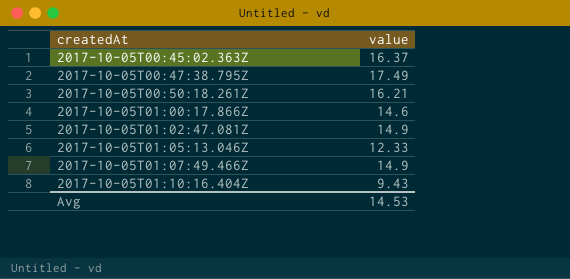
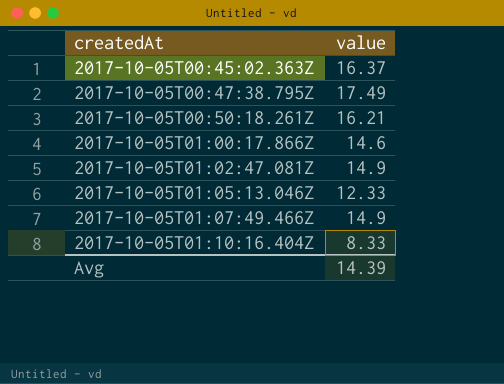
2017-10-05T01:10:16.404Z | value: 9.43 -> 8.33
Avg | value: 14.53 -> 14.39

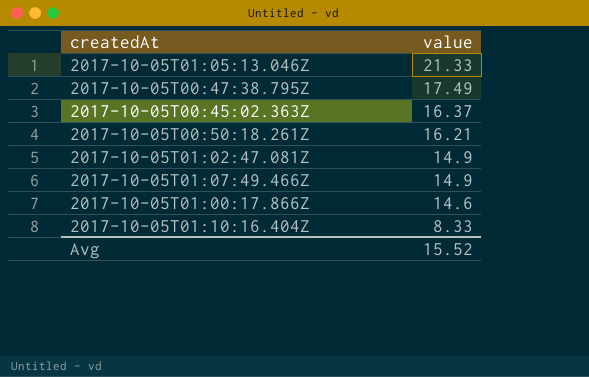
row order: createdAt ascending -> value descending
2017-10-05T01:05:13.046Z | value: 12.33 -> 21.33
Avg | value: 14.39 -> 15.52

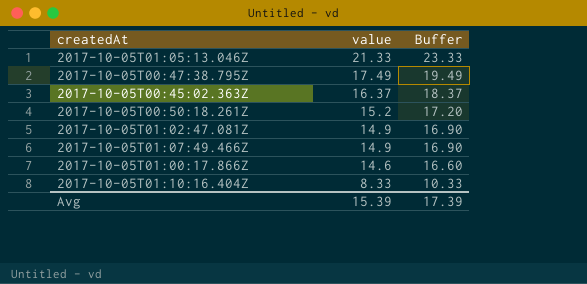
column Buffer | formula: none -> [value] + 2
2017-10-05T00:50:18.261Z | value: 16.21 -> 15.2
Avg | value: 15.52 -> 15.39

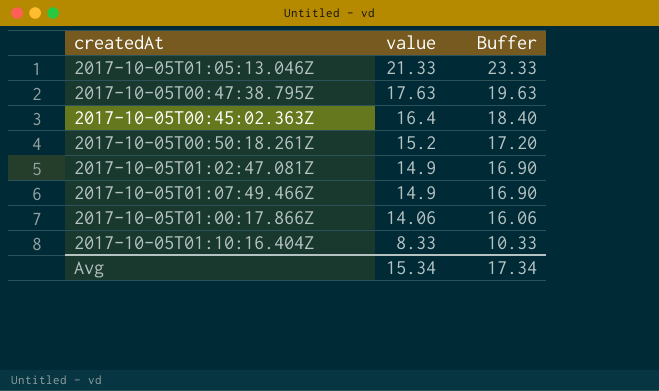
2017-10-05T00:47:38.795Z | value: 17.49 -> 17.63
2017-10-05T00:47:38.795Z | Buffer: 19.49 -> 19.63
2017-10-05T00:45:02.363Z | value: 16.37 -> 16.4
2017-10-05T00:45:02.363Z | Buffer: 18.37 -> 18.40
2017-10-05T01:00:17.866Z | value: 14.6 -> 14.06
2017-10-05T01:00:17.866Z | Buffer: 16.60 -> 16.06
Avg | value: 15.39 -> 15.34
Avg | Buffer: 17.39 -> 17.34

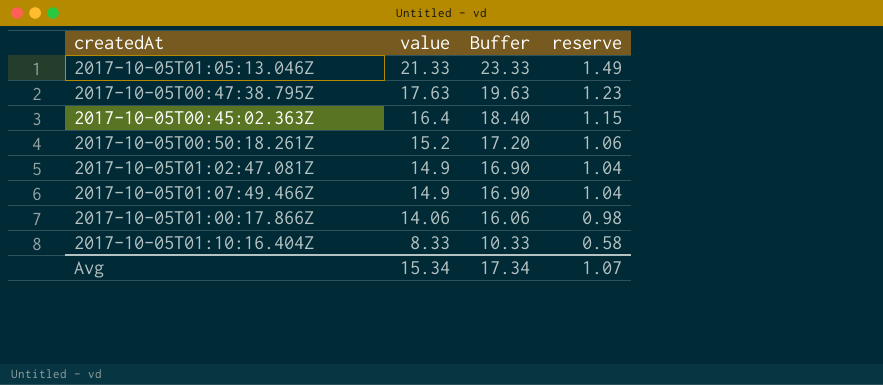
column reserve | formula: none -> [value] * 0.07

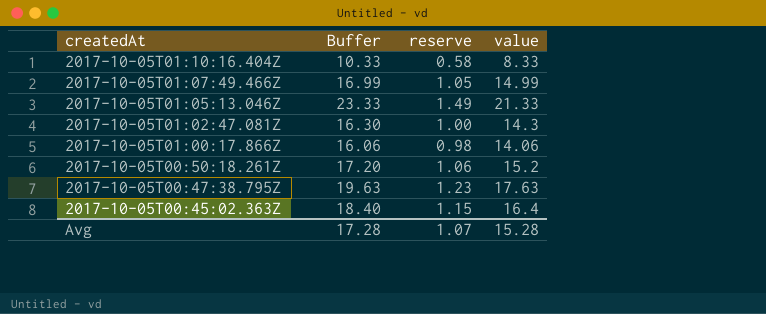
row order: value descending -> createdAt descending
column value | position: 2 -> 4
2017-10-05T01:07:49.466Z | Buffer: 16.90 -> 16.99
2017-10-05T01:07:49.466Z | reserve: 1.04 -> 1.05
2017-10-05T01:07:49.466Z | value: 14.9 -> 14.99
2017-10-05T01:02:47.081Z | Buffer: 16.90 -> 16.30
2017-10-05T01:02:47.081Z | reserve: 1.04 -> 1.00
2017-10-05T01:02:47.081Z | value: 14.9 -> 14.3
Avg | Buffer: 17.34 -> 17.28
Avg | value: 15.34 -> 15.28

